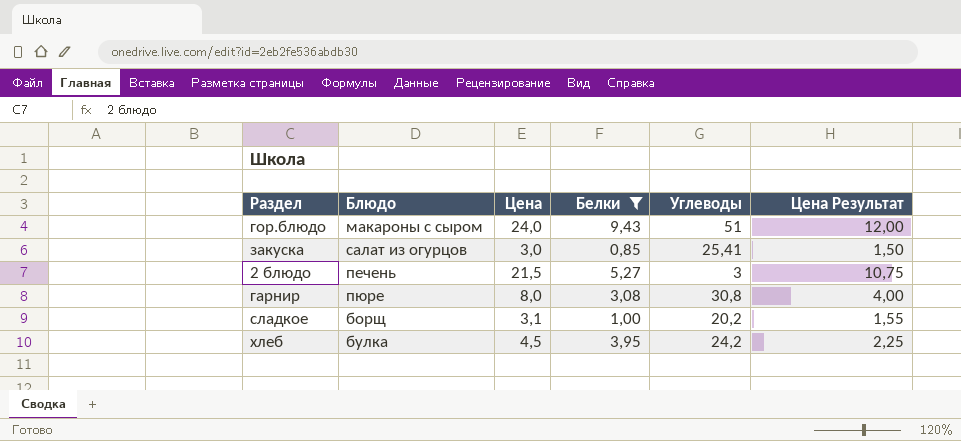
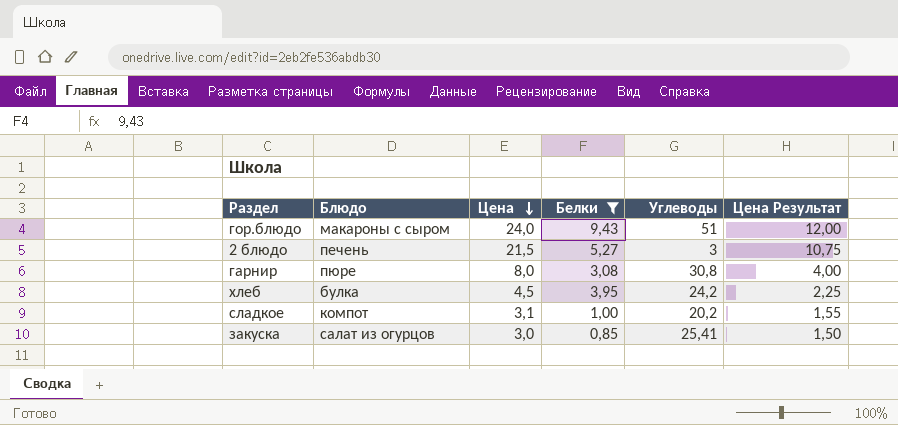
row order: none -> Цена descending
сладкое | Блюдо: борщ -> компот

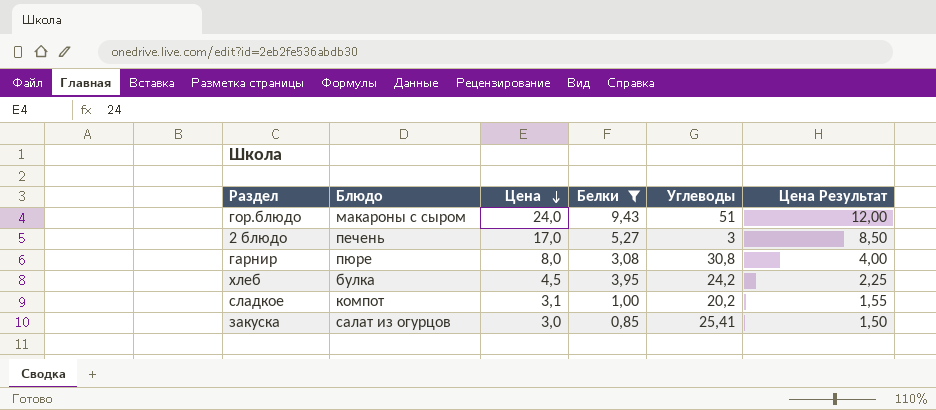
2 блюдо | Цена: 21,5 -> 17,0
2 блюдо | Цена Результат: 10,75 -> 8,50

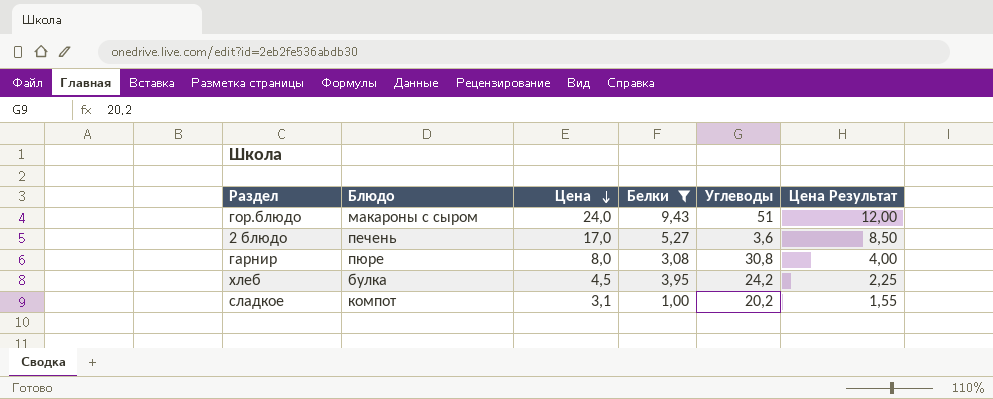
row закуска: салат из огурцов | 3,0 | 0,85 | 25,41 | 1,50 -> none
2 блюдо | Углеводы: 3 -> 3,6

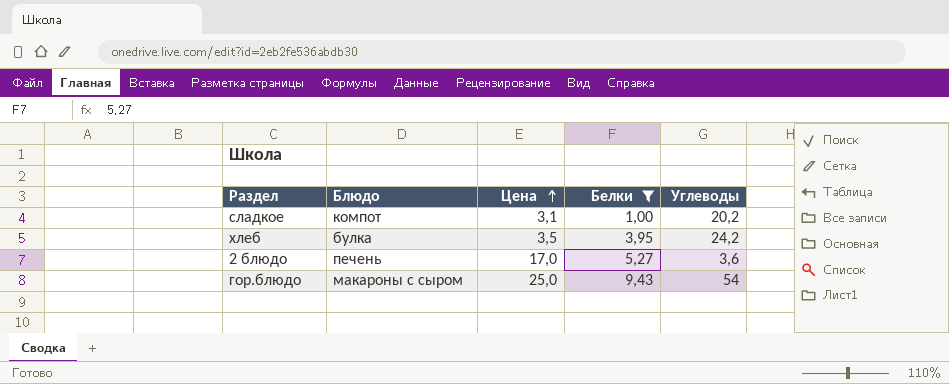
row order: Цена descending -> Цена ascending
column Цена Результат | formula: [Цена] * 0,5 -> none
row гарнир: пюре | 8,0 | 3,08 | 30,8 | 4,00 -> none
хлеб | Цена: 4,5 -> 3,5
гор.блюдо | Цена: 24,0 -> 25,0
гор.блюдо | Углеводы: 51 -> 54

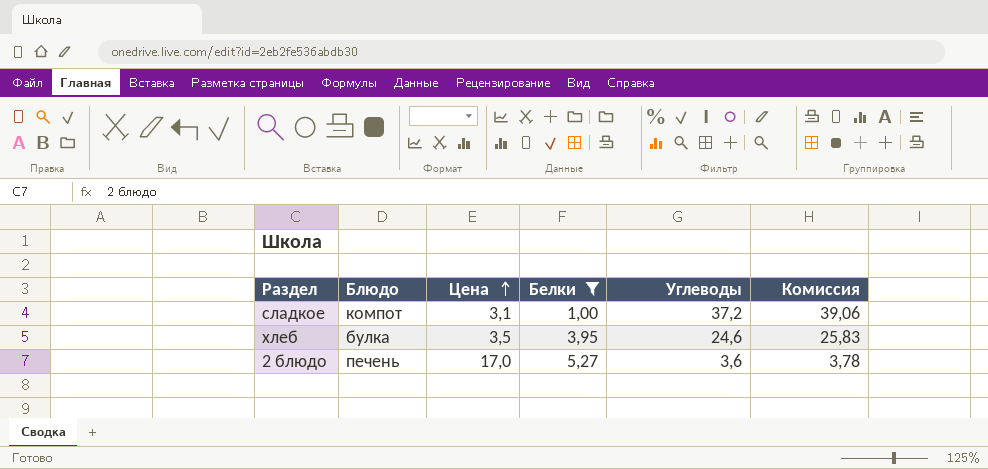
column Комиссия | formula: none -> [Углеводы] * 1,05
row гор.блюдо: макароны с сыром | 25,0 | 9,43 | 54 -> none
сладкое | Углеводы: 20,2 -> 37,2
хлеб | Углеводы: 24,2 -> 24,6

